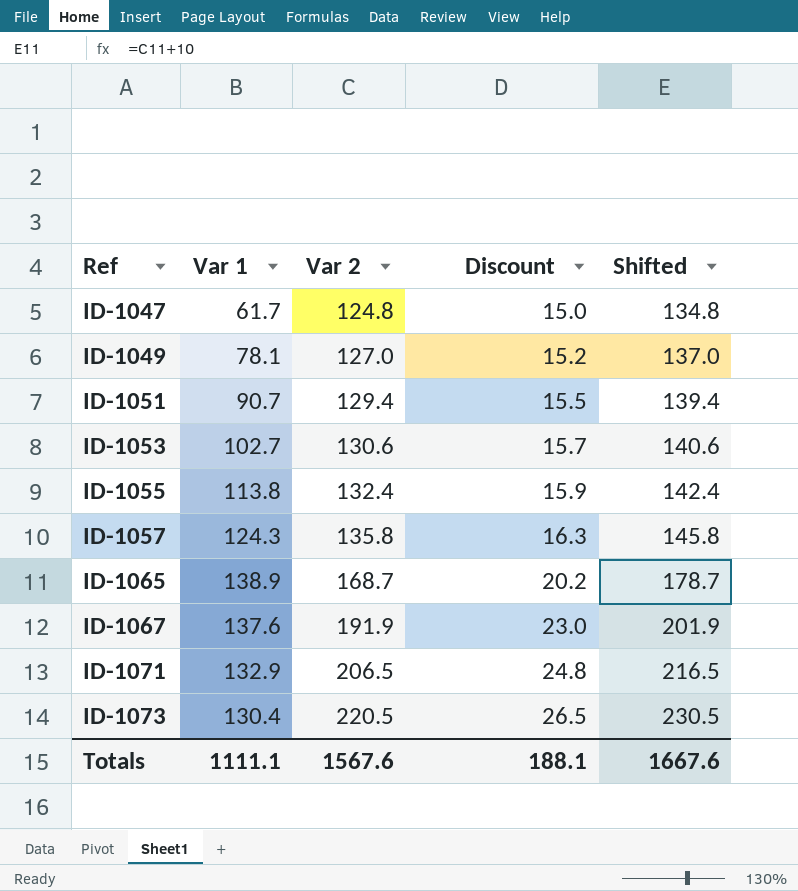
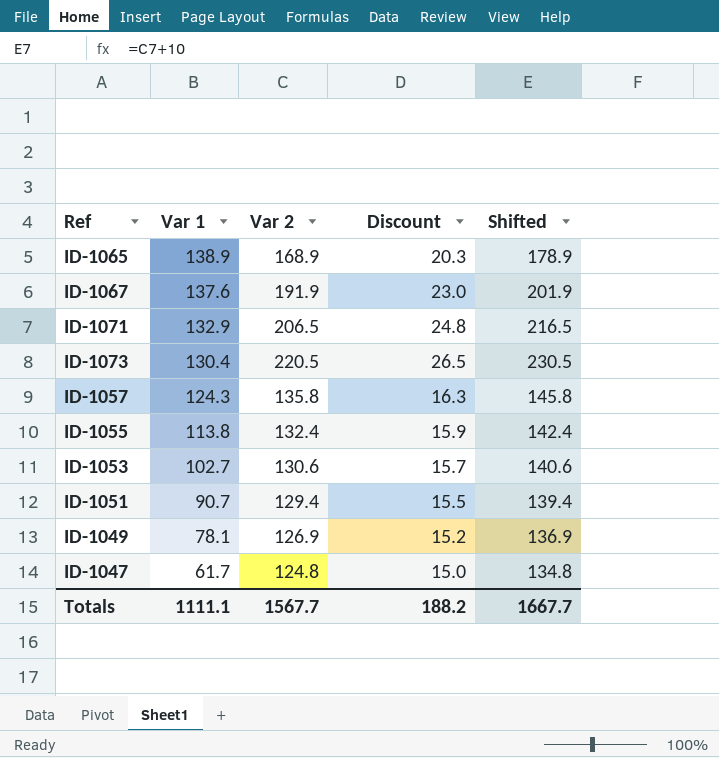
row order: Ref ascending -> Var 1 descending
ID-1065 | Var 2: 168.7 -> 168.9
ID-1065 | Discount: 20.2 -> 20.3
ID-1065 | Shifted: 178.7 -> 178.9
ID-1049 | Var 2: 127.0 -> 126.9
ID-1049 | Shifted: 137.0 -> 136.9
Totals | Var 2: 1567.6 -> 1567.7
Totals | Discount: 188.1 -> 188.2
Totals | Shifted: 1667.6 -> 1667.7

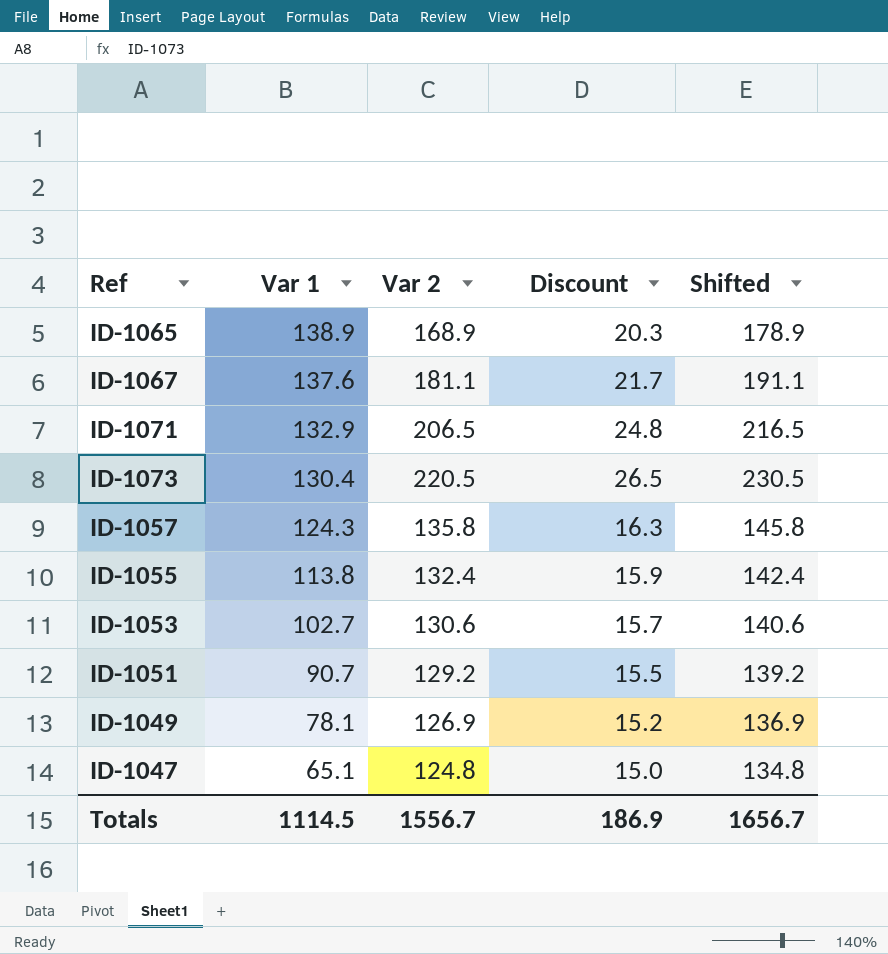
ID-1067 | Var 2: 191.9 -> 181.1
ID-1067 | Discount: 23.0 -> 21.7
ID-1067 | Shifted: 201.9 -> 191.1
ID-1051 | Var 2: 129.4 -> 129.2
ID-1051 | Shifted: 139.4 -> 139.2
ID-1047 | Var 1: 61.7 -> 65.1
Totals | Var 1: 1111.1 -> 1114.5
Totals | Var 2: 1567.7 -> 1556.7
Totals | Discount: 188.2 -> 186.9
Totals | Shifted: 1667.7 -> 1656.7

